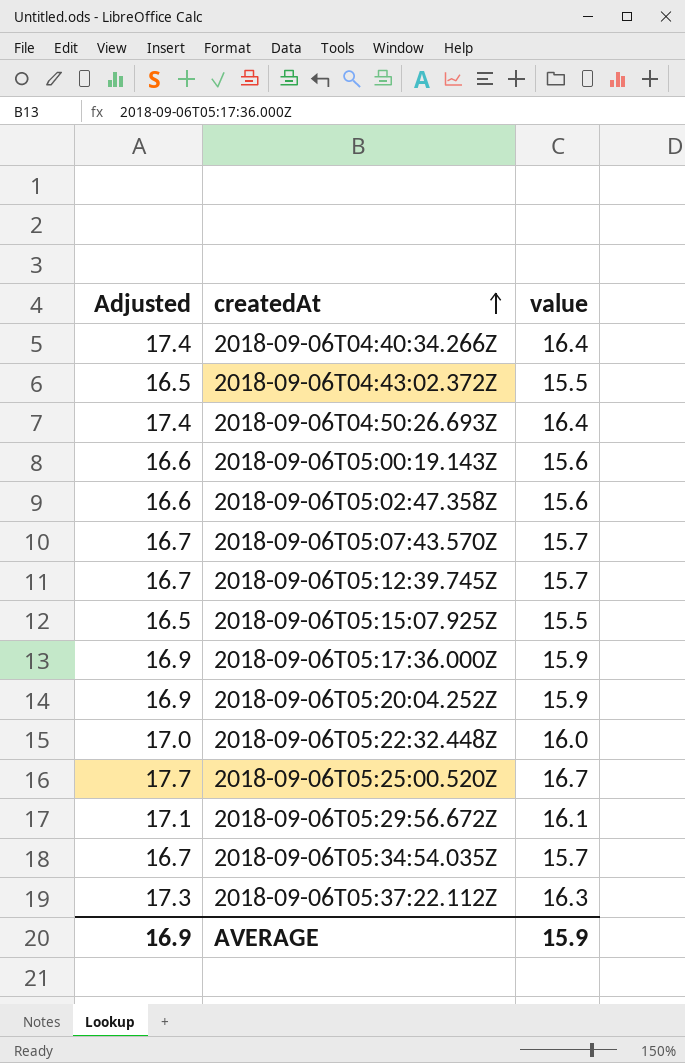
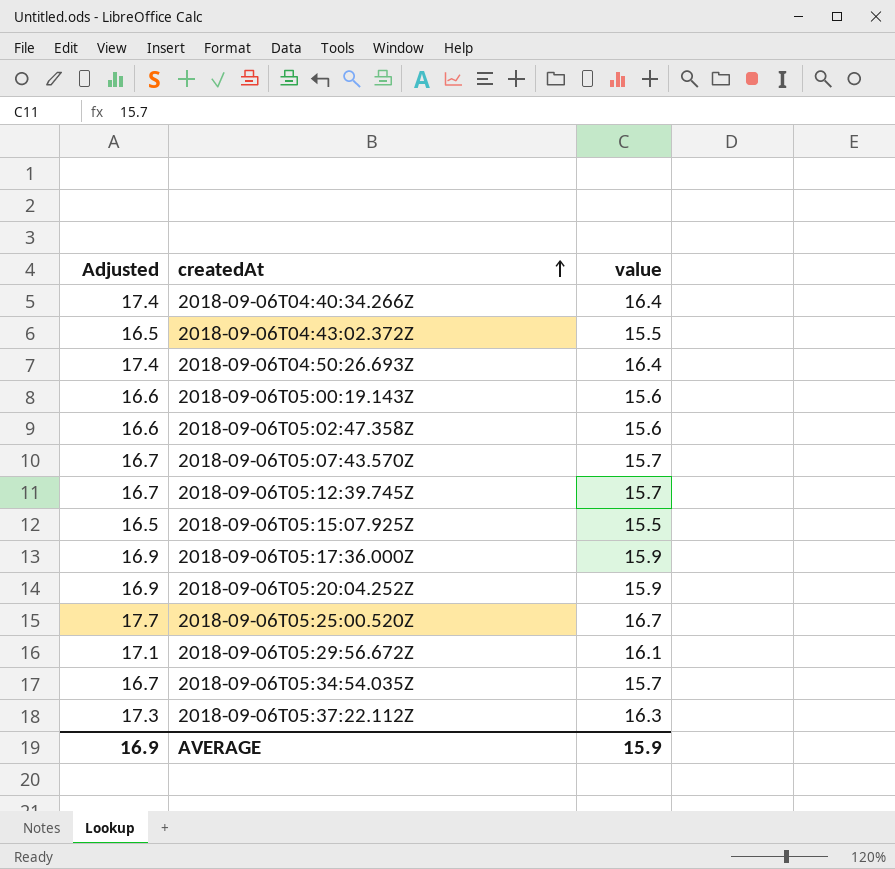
row 2018-09-06T05:22:32.448Z: 17.0 | 16.0 -> none

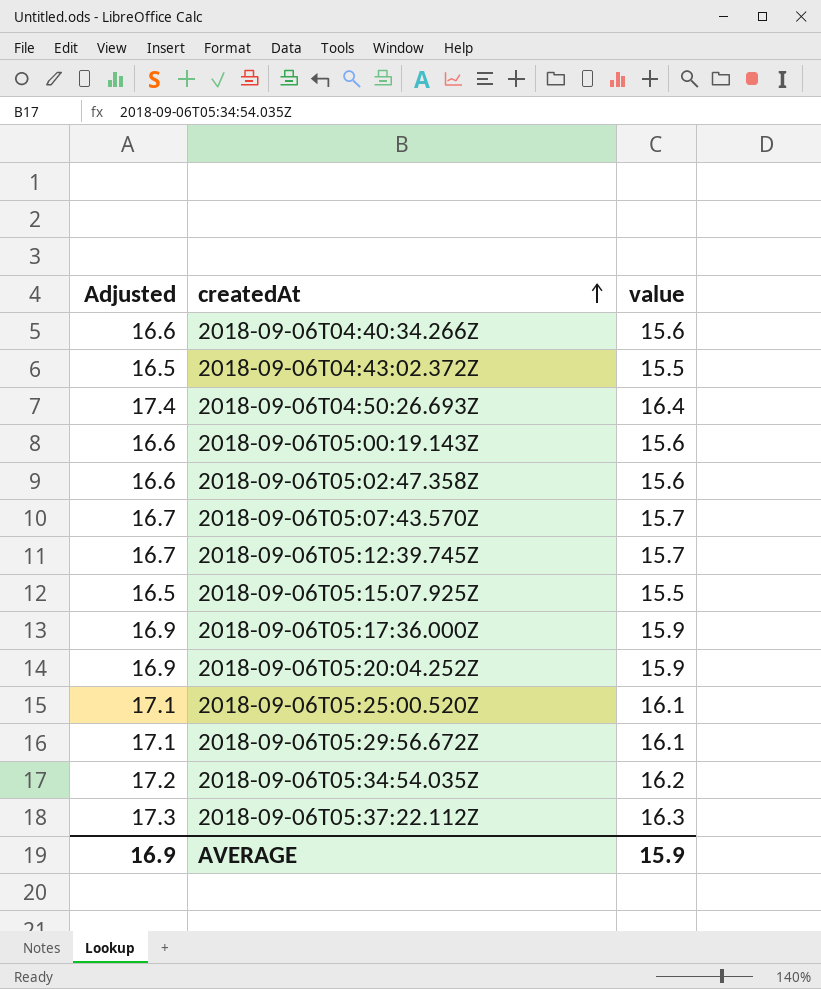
2018-09-06T04:40:34.266Z | Adjusted: 17.4 -> 16.6
2018-09-06T04:40:34.266Z | value: 16.4 -> 15.6
2018-09-06T05:25:00.520Z | Adjusted: 17.7 -> 17.1
2018-09-06T05:25:00.520Z | value: 16.7 -> 16.1
2018-09-06T05:34:54.035Z | Adjusted: 16.7 -> 17.2
2018-09-06T05:34:54.035Z | value: 15.7 -> 16.2

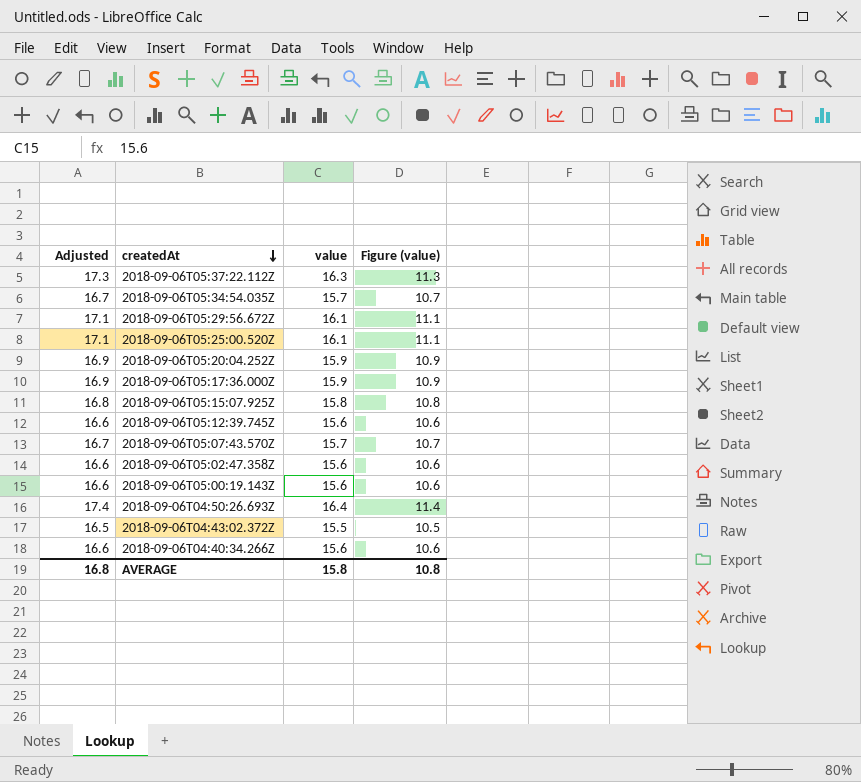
row order: createdAt ascending -> createdAt descending
column Figure (value) | formula: none -> [value] - 5
2018-09-06T05:34:54.035Z | Adjusted: 17.2 -> 16.7
2018-09-06T05:34:54.035Z | value: 16.2 -> 15.7
2018-09-06T05:15:07.925Z | Adjusted: 16.5 -> 16.8
2018-09-06T05:15:07.925Z | value: 15.5 -> 15.8
2018-09-06T05:12:39.745Z | Adjusted: 16.7 -> 16.6
2018-09-06T05:12:39.745Z | value: 15.7 -> 15.6
AVERAGE | Adjusted: 16.9 -> 16.8
AVERAGE | value: 15.9 -> 15.8

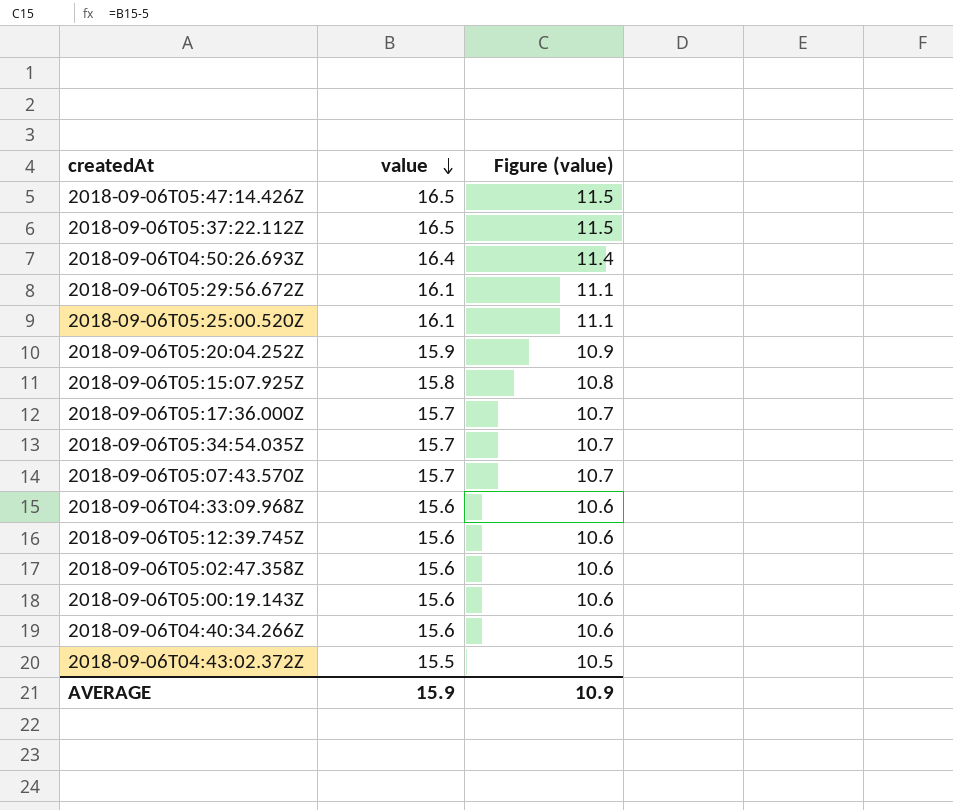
row order: createdAt descending -> value descending
column Adjusted | formula: [value] + 1 -> none
row 2018-09-06T05:47:14.426Z: none -> 16.5 | 11.5
2018-09-06T05:37:22.112Z | value: 16.3 -> 16.5
2018-09-06T05:37:22.112Z | Figure (value): 11.3 -> 11.5
2018-09-06T05:17:36.000Z | value: 15.9 -> 15.7
2018-09-06T05:17:36.000Z | Figure (value): 10.9 -> 10.7
row 2018-09-06T04:33:09.968Z: none -> 15.6 | 10.6
AVERAGE | value: 15.8 -> 15.9
AVERAGE | Figure (value): 10.8 -> 10.9

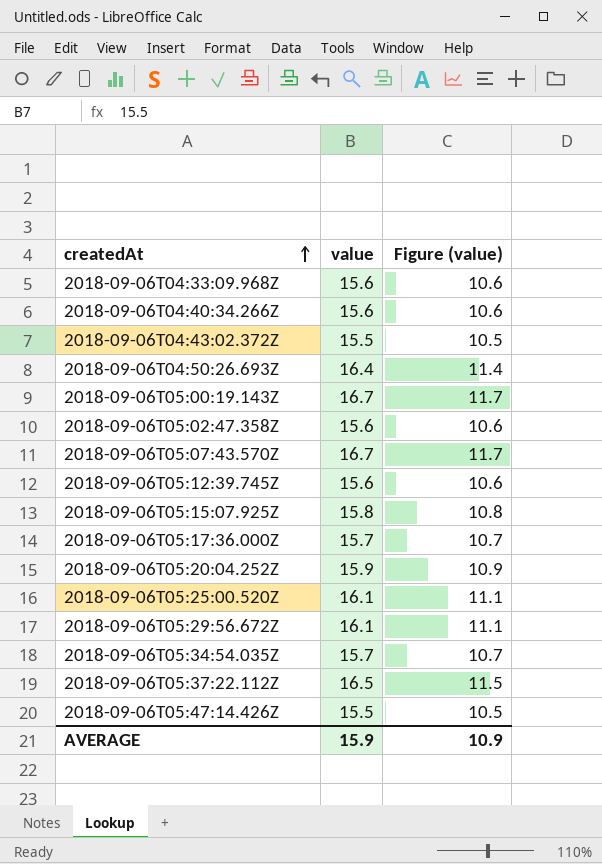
row order: value descending -> createdAt ascending
2018-09-06T05:00:19.143Z | value: 15.6 -> 16.7
2018-09-06T05:00:19.143Z | Figure (value): 10.6 -> 11.7
2018-09-06T05:07:43.570Z | value: 15.7 -> 16.7
2018-09-06T05:07:43.570Z | Figure (value): 10.7 -> 11.7
2018-09-06T05:47:14.426Z | value: 16.5 -> 15.5
2018-09-06T05:47:14.426Z | Figure (value): 11.5 -> 10.5

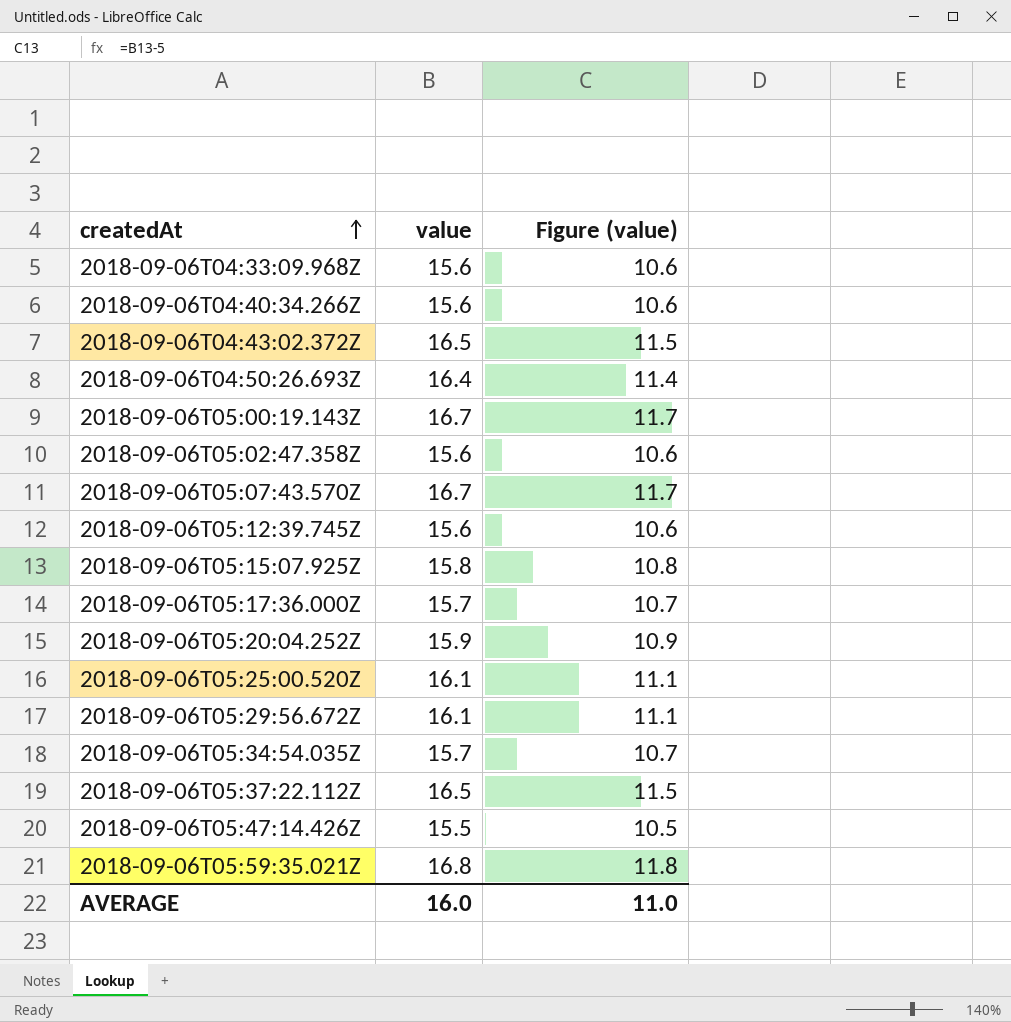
2018-09-06T04:43:02.372Z | value: 15.5 -> 16.5
2018-09-06T04:43:02.372Z | Figure (value): 10.5 -> 11.5
row 2018-09-06T05:59:35.021Z: none -> 16.8 | 11.8
AVERAGE | value: 15.9 -> 16.0
AVERAGE | Figure (value): 10.9 -> 11.0

